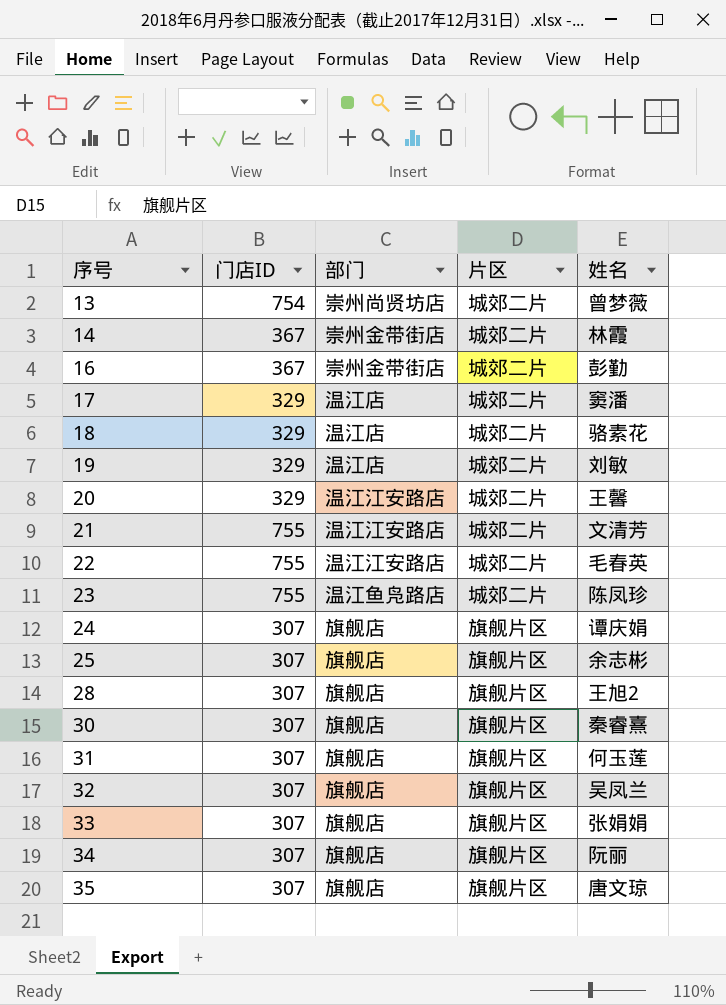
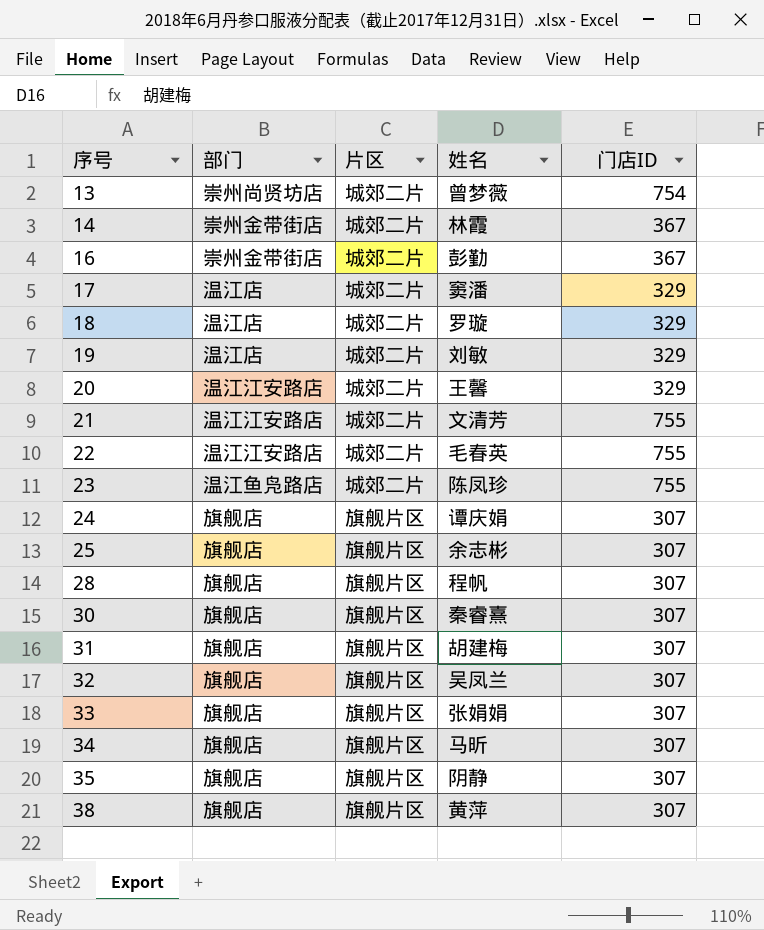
column 门店ID | position: 2 -> 5
18 | 姓名: 骆素花 -> 罗璇
28 | 姓名: 王旭2 -> 程帆
31 | 姓名: 何玉莲 -> 胡建梅
34 | 姓名: 阮丽 -> 马昕
35 | 姓名: 唐文琼 -> 阴静
row 38: none -> 旗舰店 | 旗舰片区 | 黄萍 | 307

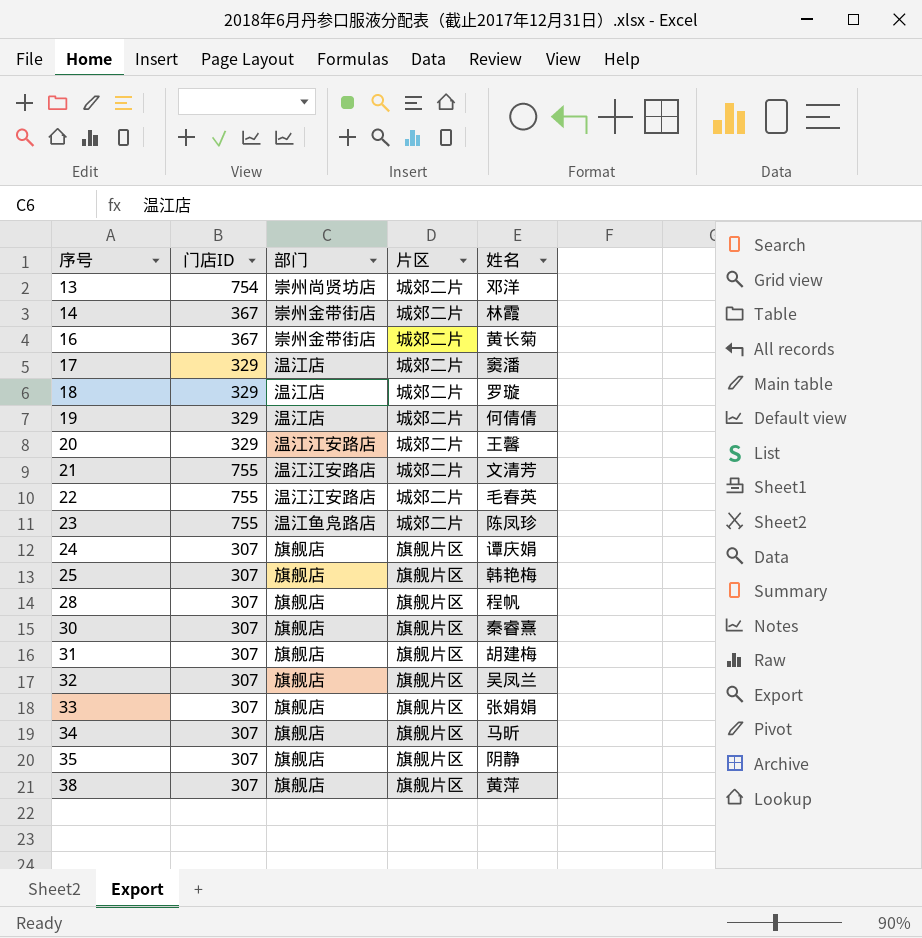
column 门店ID | position: 5 -> 2
13 | 姓名: 曾梦薇 -> 邓洋
16 | 姓名: 彭勤 -> 黄长菊
19 | 姓名: 刘敏 -> 何倩倩
25 | 姓名: 余志彬 -> 韩艳梅

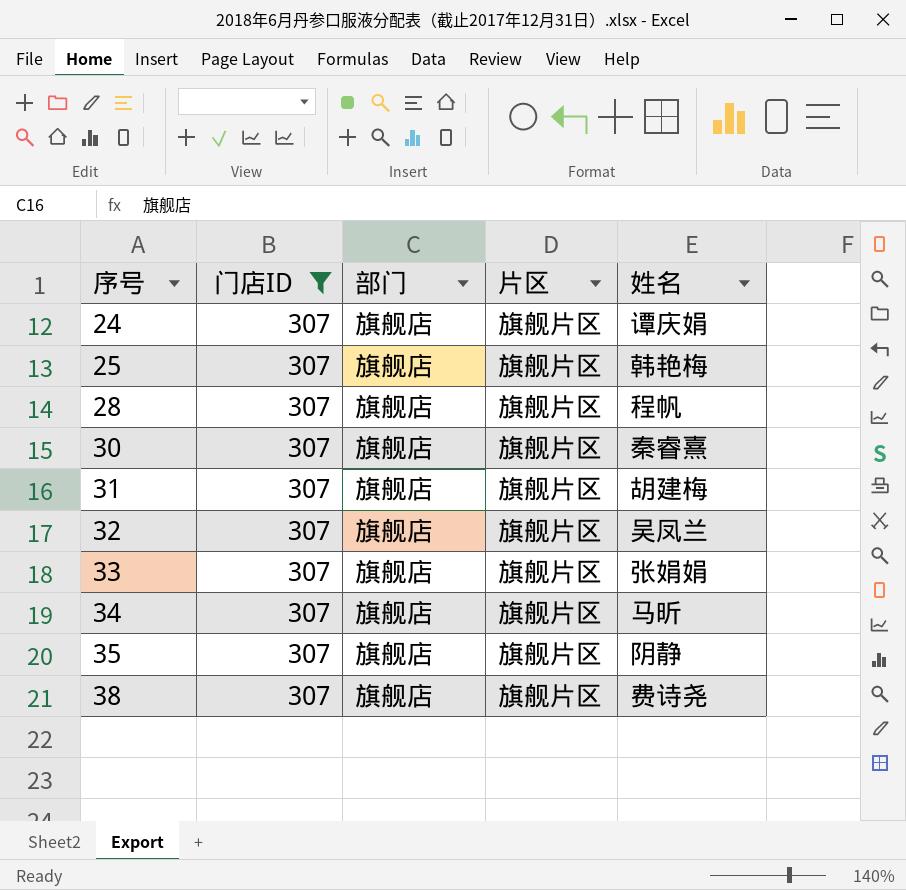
filter: none -> 门店ID = 307
38 | 姓名: 黄萍 -> 费诗尧

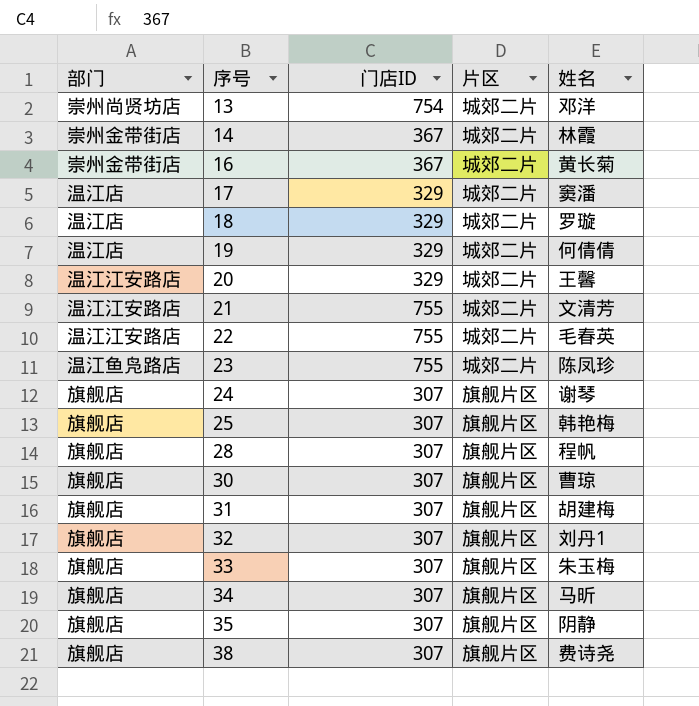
filter: 门店ID = 307 -> none
column 部门 | position: 3 -> 1
24 | 姓名: 谭庆娟 -> 谢琴
30 | 姓名: 秦睿熹 -> 曹琼
32 | 姓名: 吴凤兰 -> 刘丹1
33 | 姓名: 张娟娟 -> 朱玉梅

